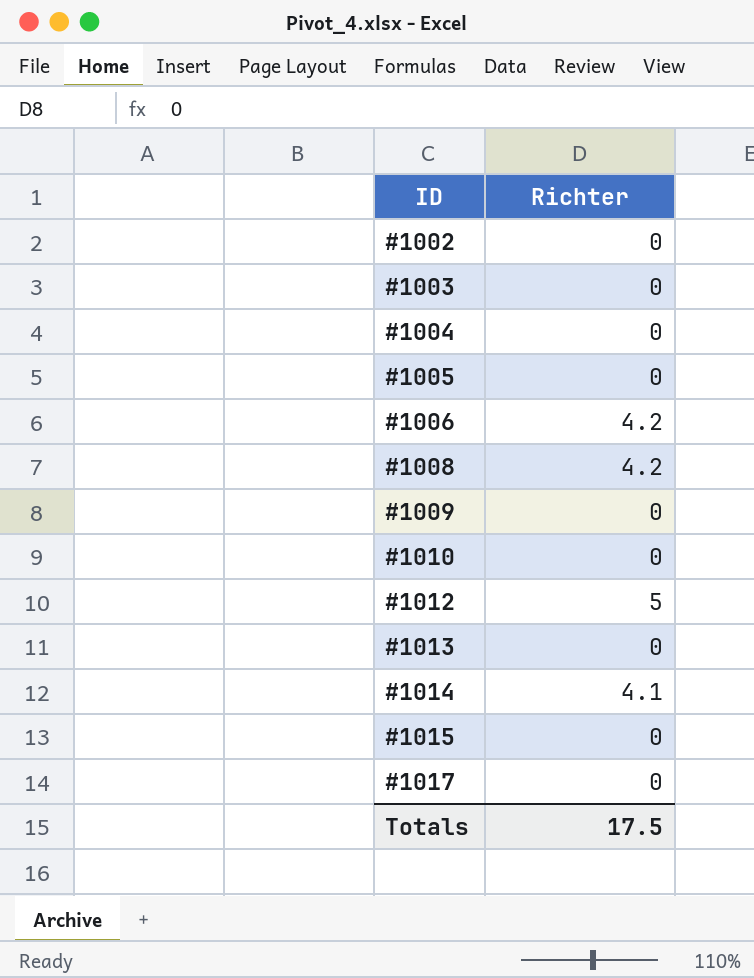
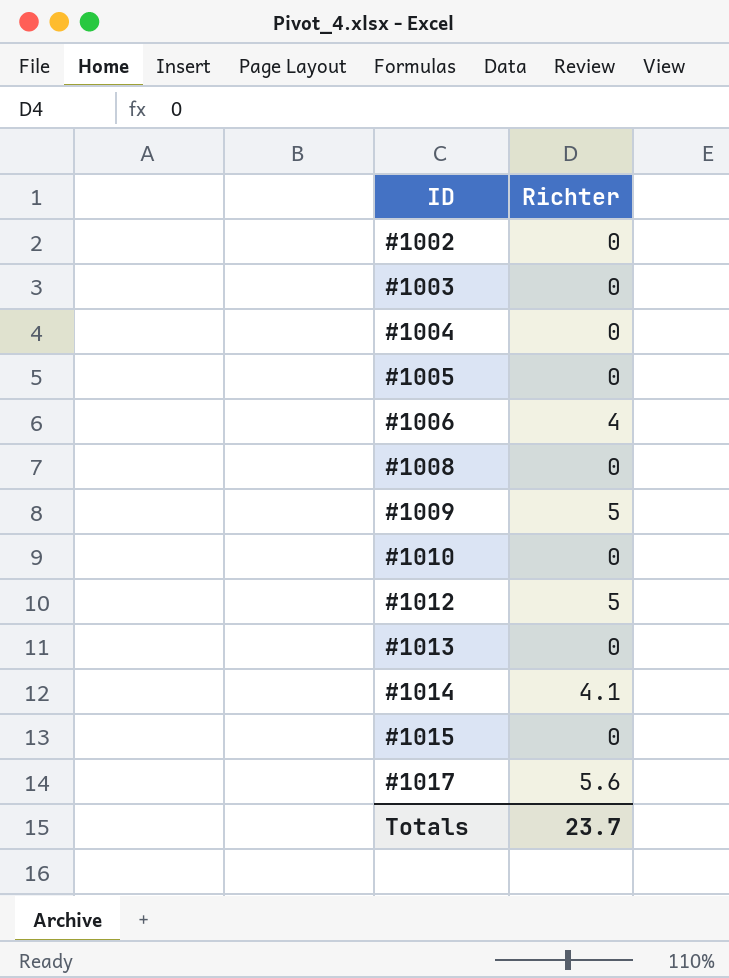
#1006 | Richter: 4.2 -> 4
#1008 | Richter: 4.2 -> 0
#1009 | Richter: 0 -> 5
#1017 | Richter: 0 -> 5.6
Totals | Richter: 17.5 -> 23.7

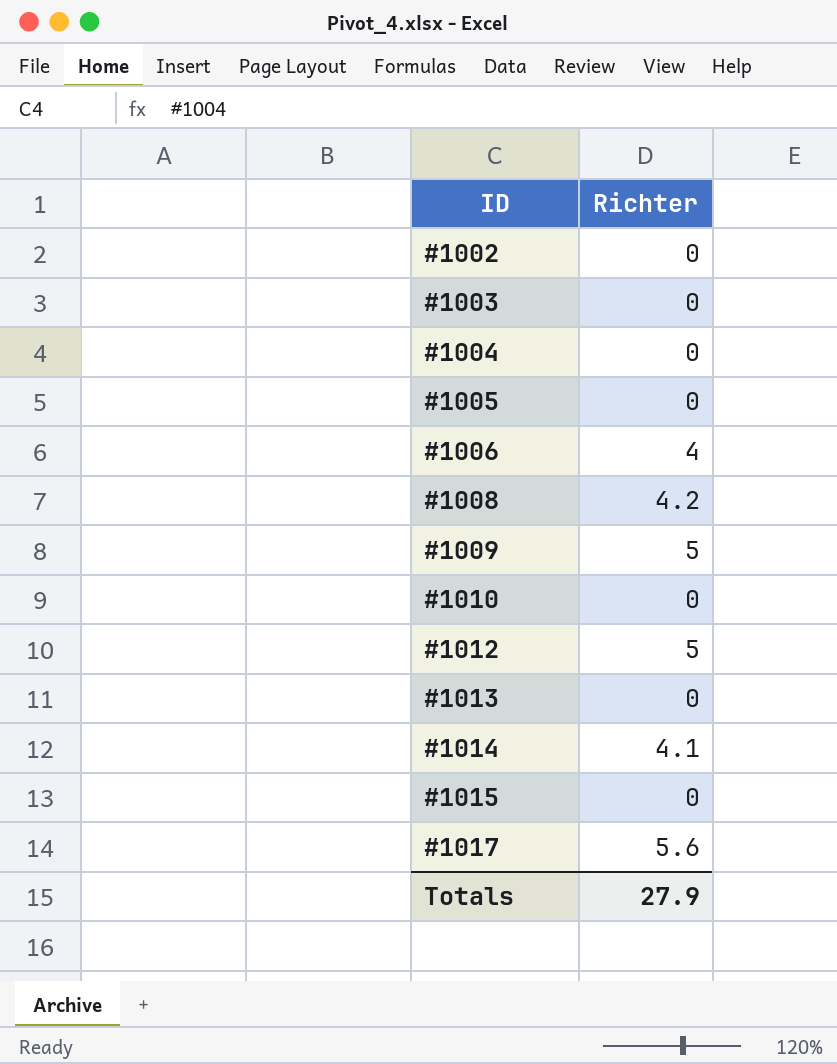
#1008 | Richter: 0 -> 4.2
Totals | Richter: 23.7 -> 27.9

